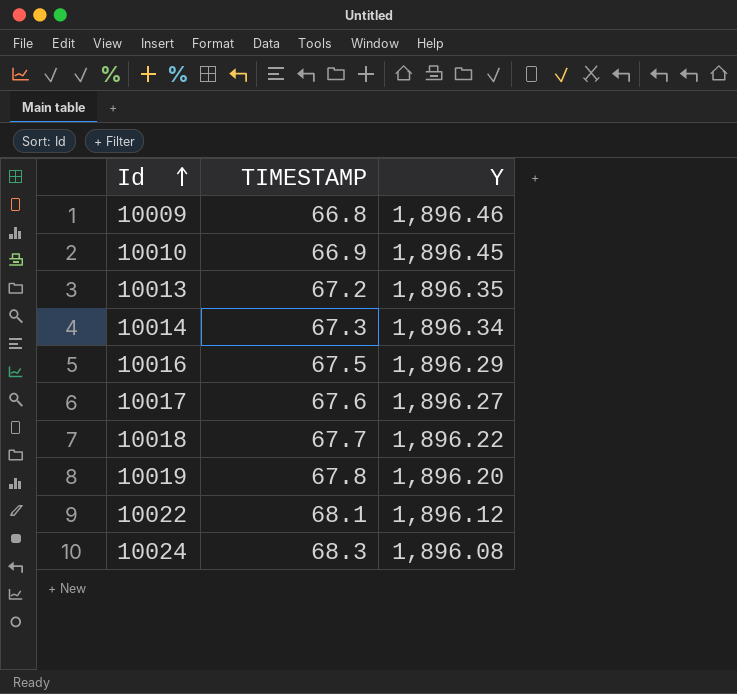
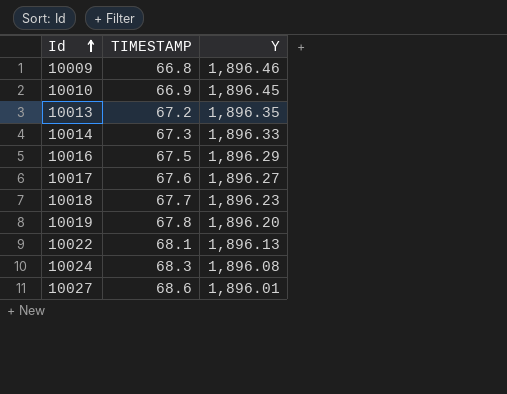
10014 | Y: 1,896.34 -> 1,896.33
10018 | Y: 1,896.22 -> 1,896.23
10022 | Y: 1,896.12 -> 1,896.13
row 10027: none -> 68.6 | 1,896.01

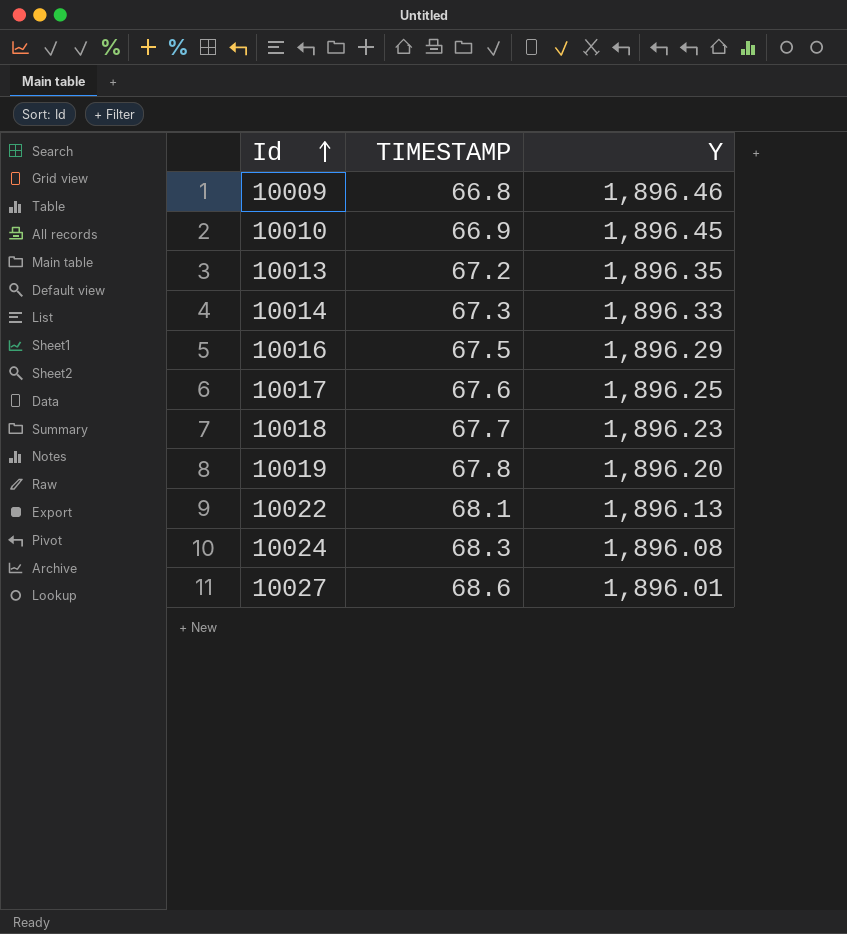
10017 | Y: 1,896.27 -> 1,896.25

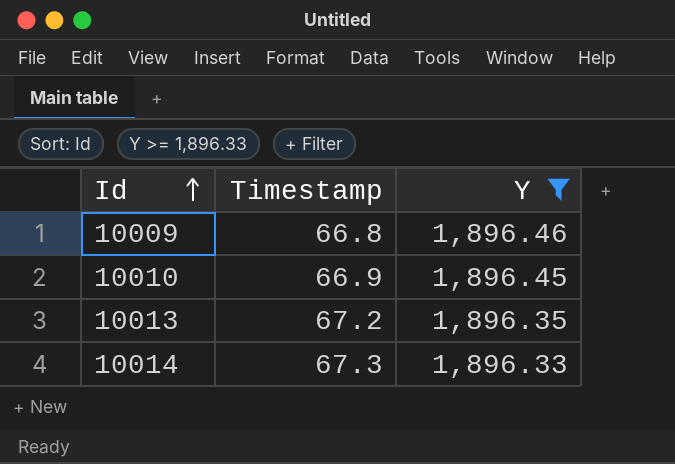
filter: none -> Y >= 1,896.33
column name: TIMESTAMP -> Timestamp

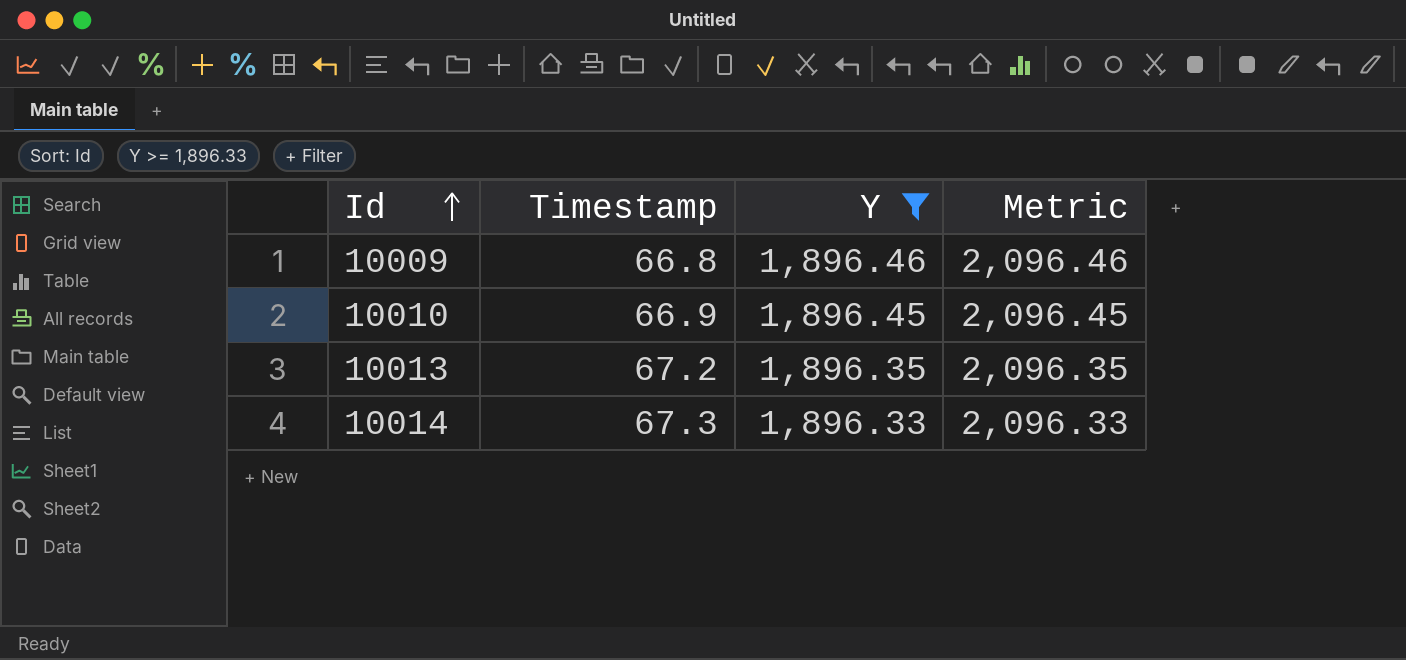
column Metric | formula: none -> [Y] + 200

